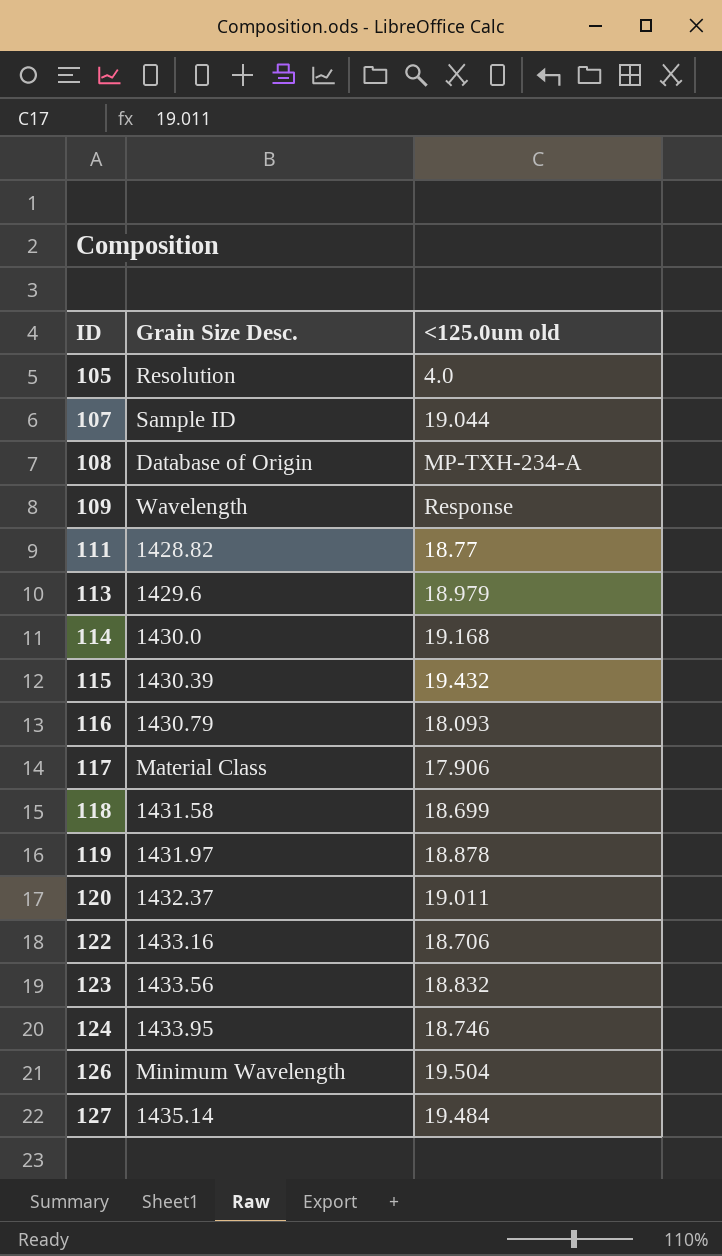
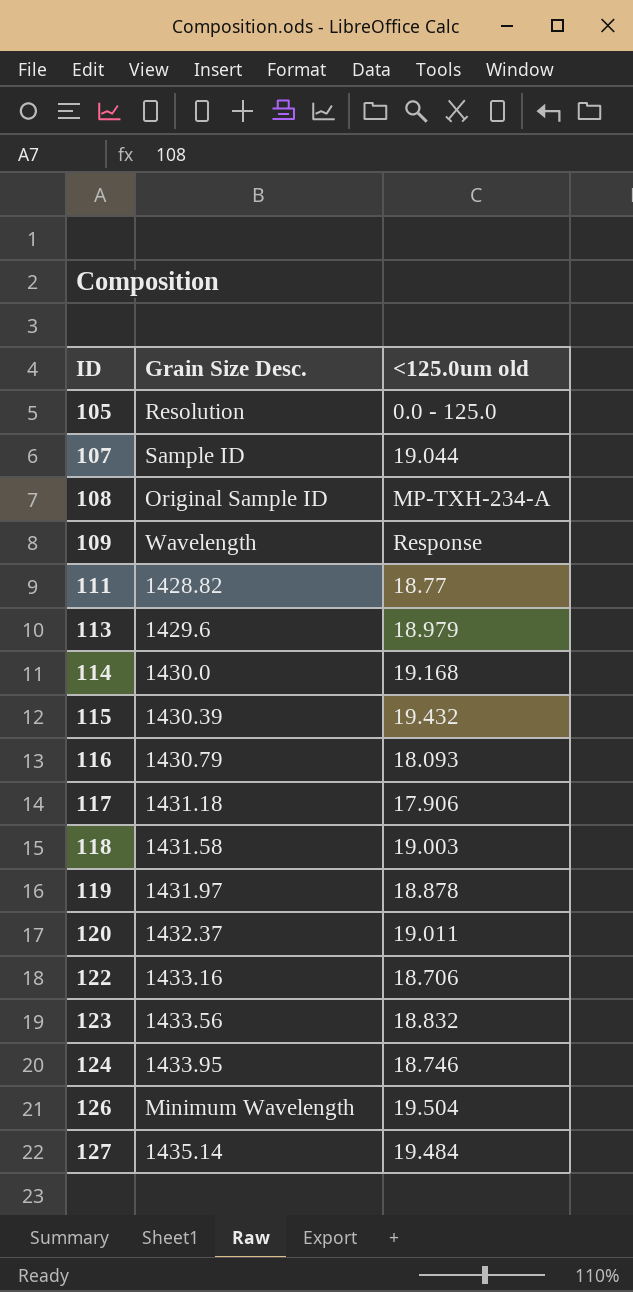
105 | <125.0um old: 4.0 -> 0.0 - 125.0
108 | Grain Size Desc.: Database of Origin -> Original Sample ID
117 | Grain Size Desc.: Material Class -> 1431.18
118 | <125.0um old: 18.699 -> 19.003

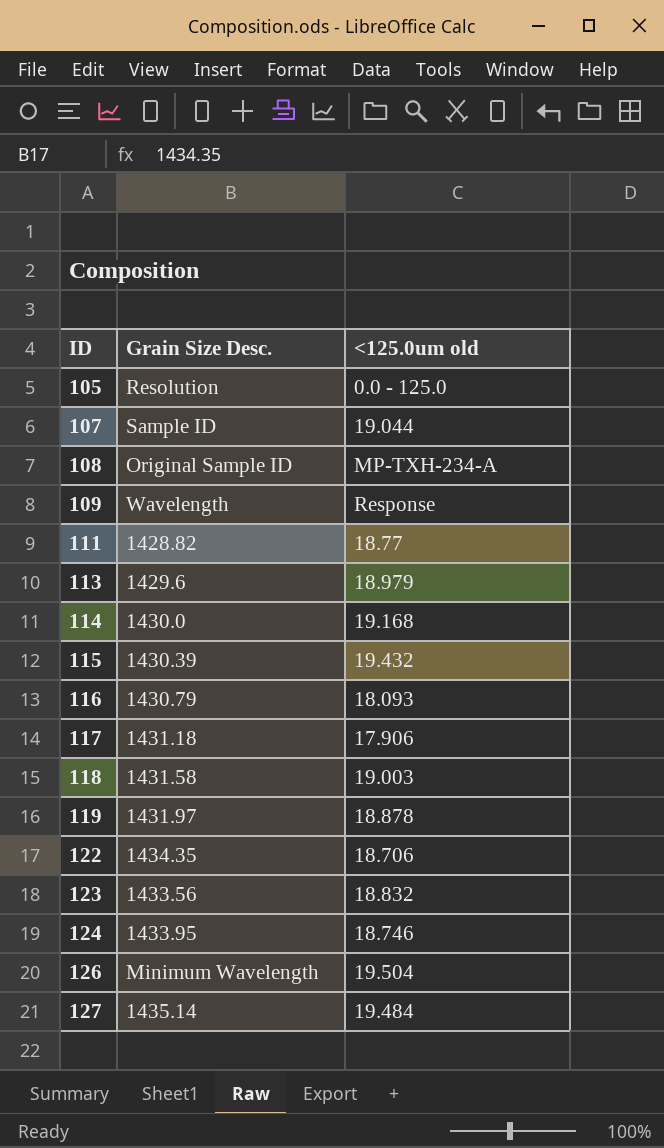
row 120: 1432.37 | 19.011 -> none
122 | Grain Size Desc.: 1433.16 -> 1434.35

